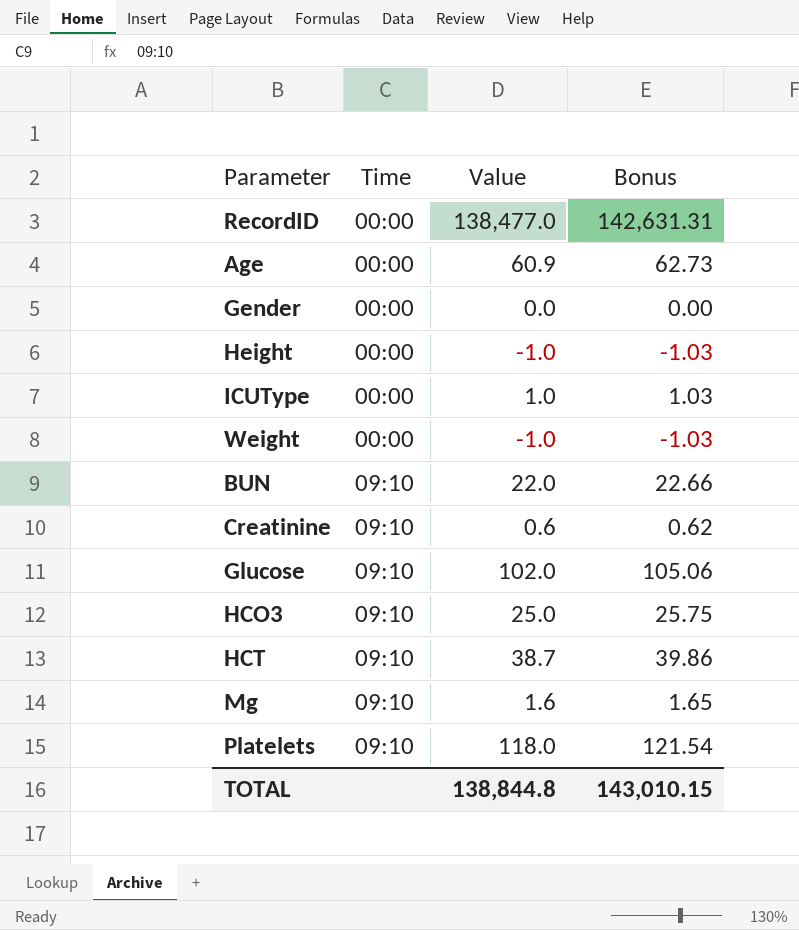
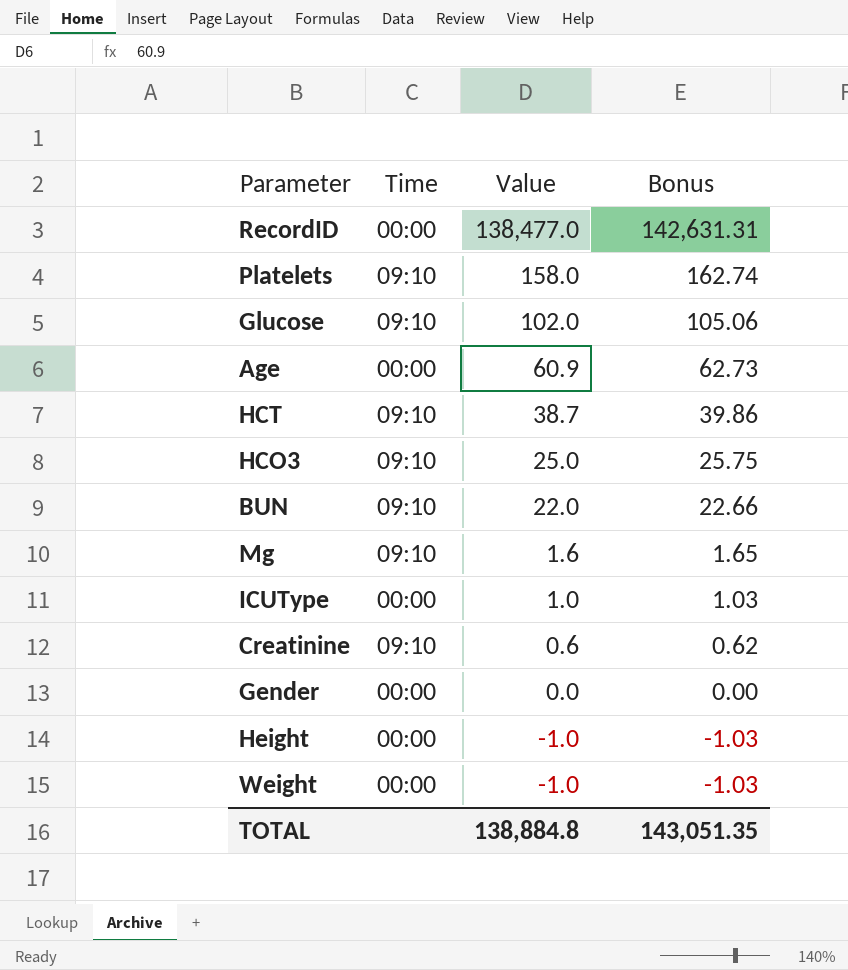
row order: Time ascending -> Value descending
Platelets | Value: 118.0 -> 158.0
Platelets | Bonus: 121.54 -> 162.74
TOTAL | Value: 138,844.8 -> 138,884.8
TOTAL | Bonus: 143,010.15 -> 143,051.35

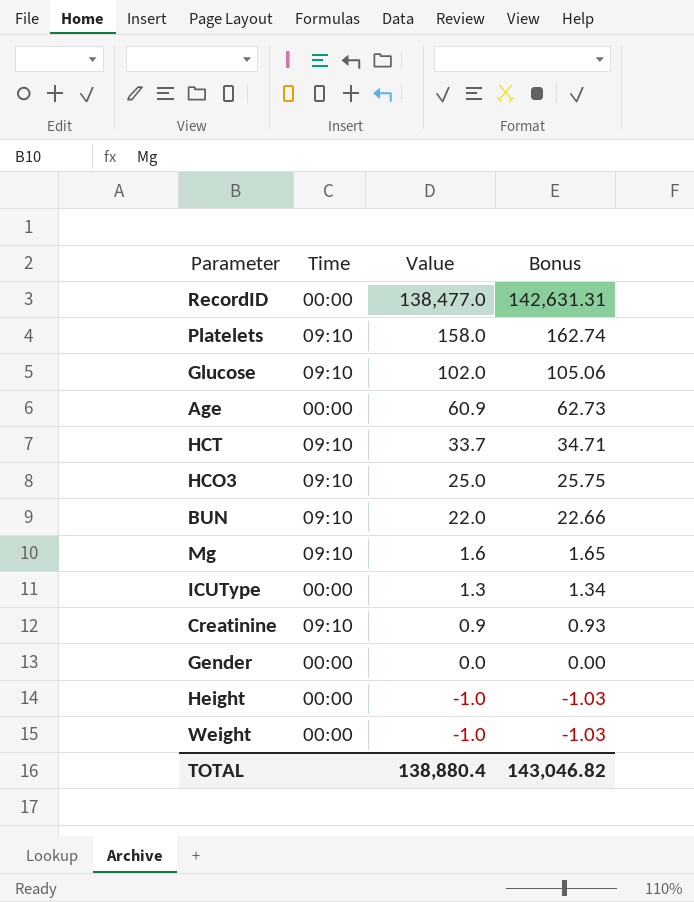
HCT | Value: 38.7 -> 33.7
HCT | Bonus: 39.86 -> 34.71
ICUType | Value: 1.0 -> 1.3
ICUType | Bonus: 1.03 -> 1.34
Creatinine | Value: 0.6 -> 0.9
Creatinine | Bonus: 0.62 -> 0.93
TOTAL | Value: 138,884.8 -> 138,880.4
TOTAL | Bonus: 143,051.35 -> 143,046.82

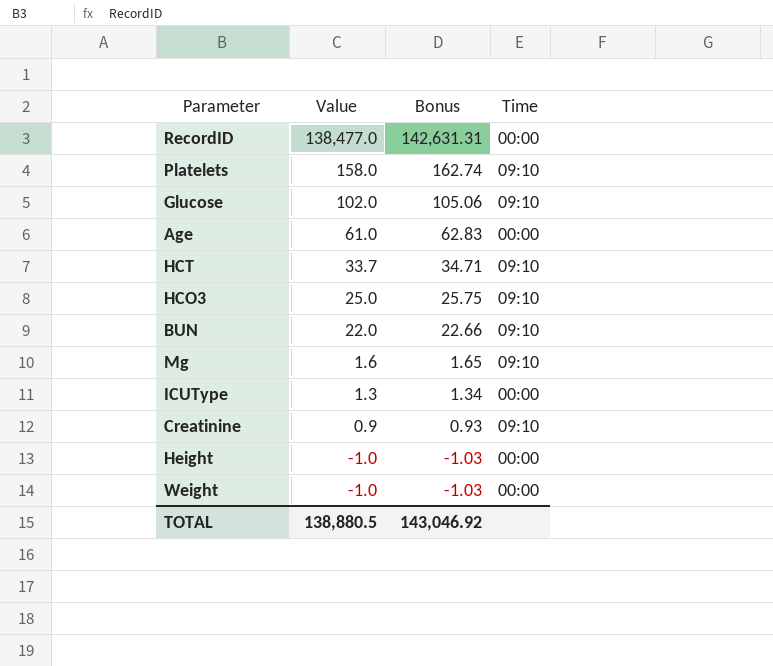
column Time | position: 2 -> 4
row Gender: 00:00 | 0.0 | 0.00 -> none
Age | Value: 60.9 -> 61.0
Age | Bonus: 62.73 -> 62.83
TOTAL | Value: 138,880.4 -> 138,880.5
TOTAL | Bonus: 143,046.82 -> 143,046.92

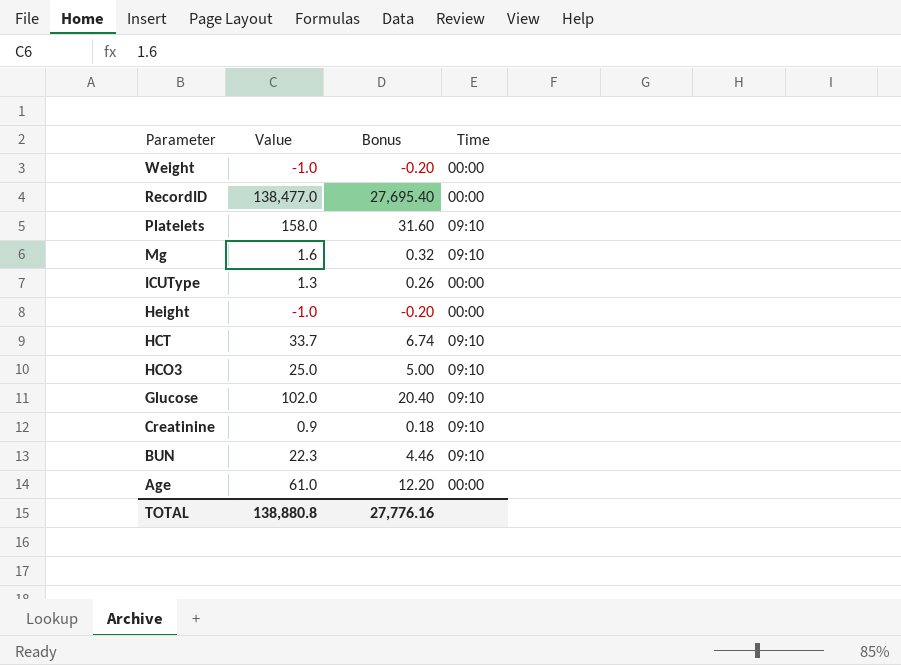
row order: Value descending -> Parameter descending
column Bonus | formula: [Value] * 1.03 -> [Value] * 0.2
BUN | Value: 22.0 -> 22.3
TOTAL | Value: 138,880.5 -> 138,880.8
TOTAL | Bonus: 143,046.92 -> 27,776.16

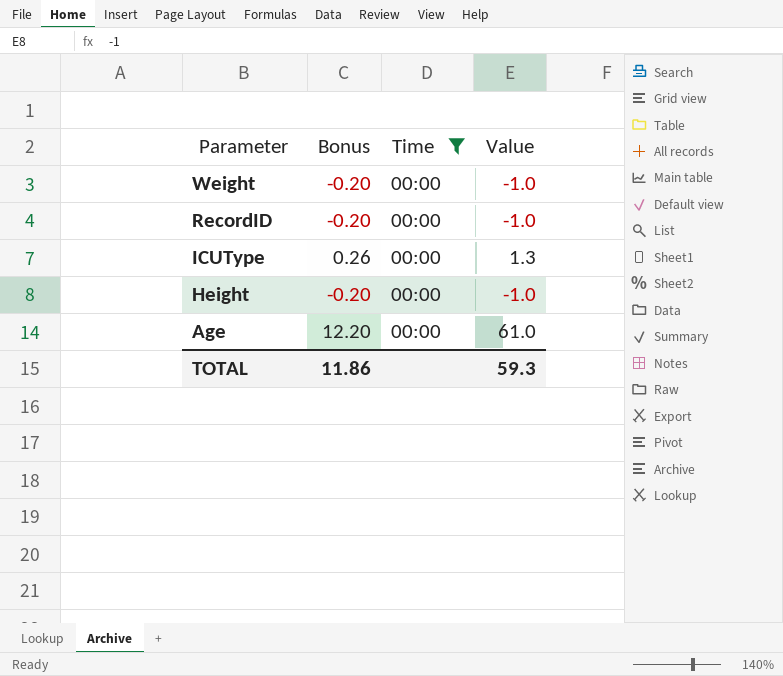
filter: none -> Time = 00:00
column Value | position: 2 -> 4
RecordID | Bonus: 27,695.40 -> -0.20
RecordID | Value: 138,477.0 -> -1.0
TOTAL | Bonus: 27,776.16 -> 11.86
TOTAL | Value: 138,880.8 -> 59.3

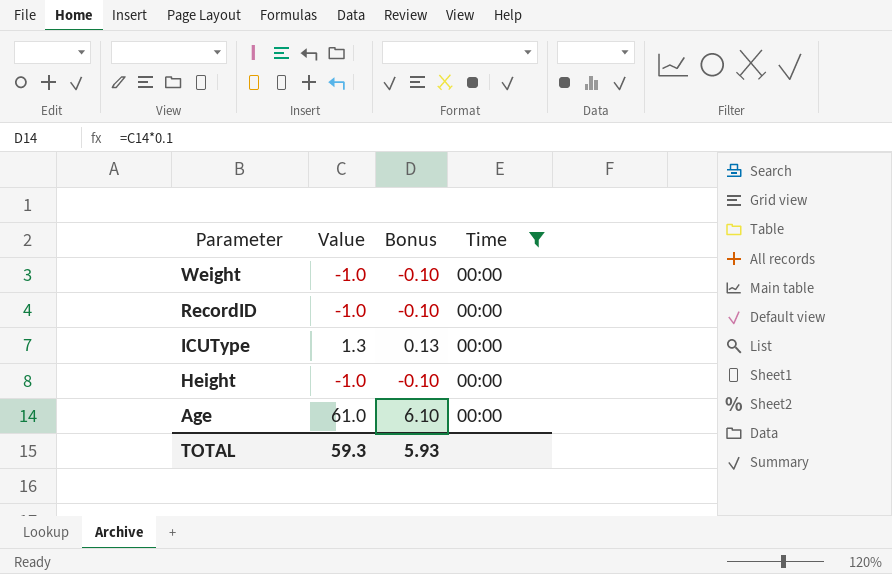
column Value | position: 4 -> 2
column Bonus | formula: [Value] * 0.2 -> [Value] * 0.1
TOTAL | Bonus: 11.86 -> 5.93

